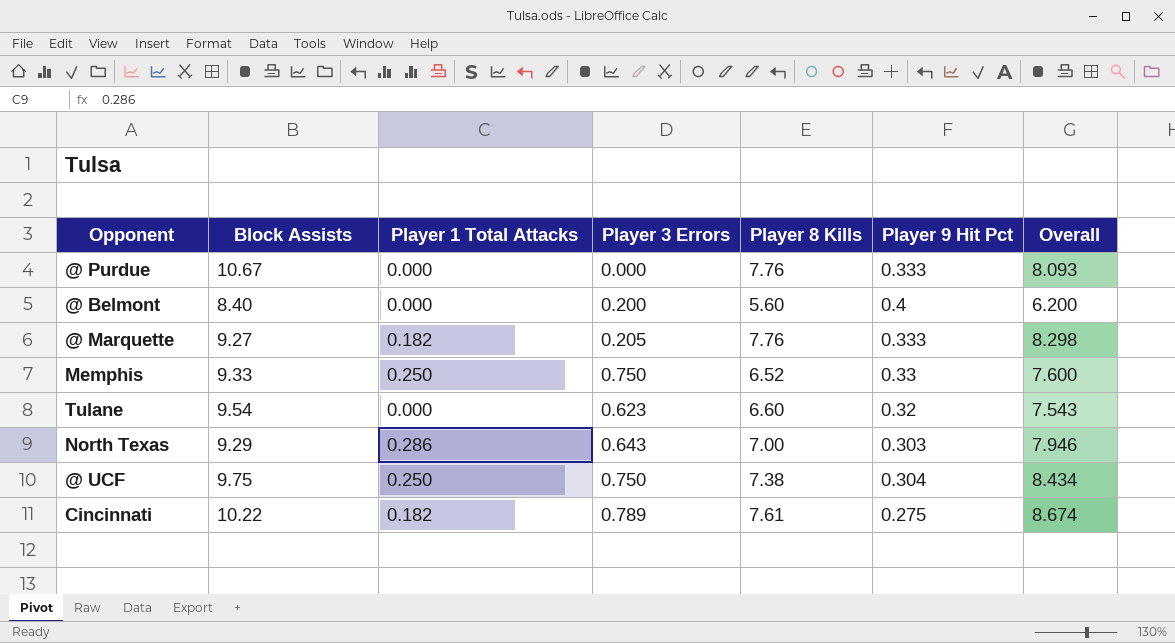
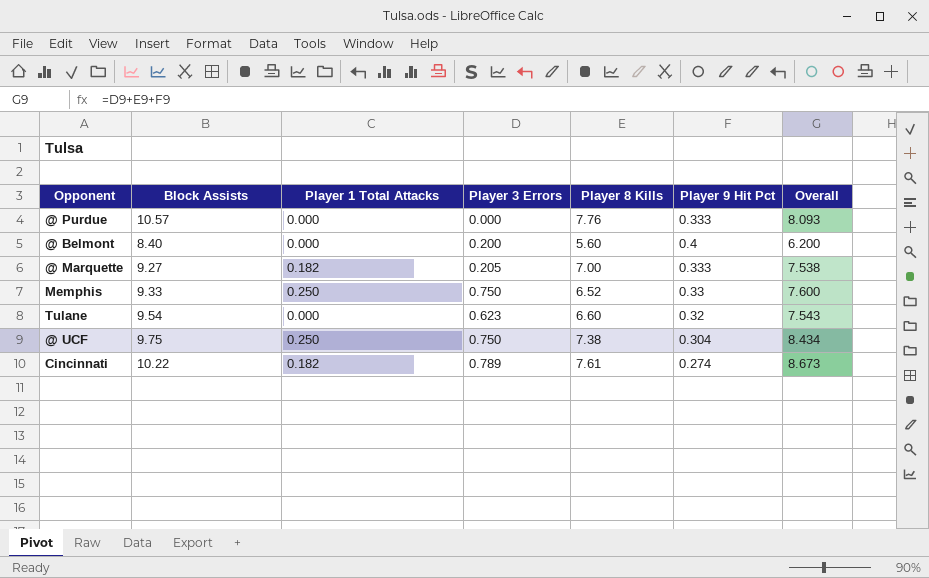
row North Texas: 9.29 | 0.286 | 0.643 | 7.00 | 0.303 | 7.946 -> none
@ Purdue | Block Assists: 10.67 -> 10.57
@ Marquette | Player 8 Kills: 7.76 -> 7.00
@ Marquette | Overall: 8.298 -> 7.538
Cincinnati | Player 9 Hit Pct: 0.275 -> 0.274
Cincinnati | Overall: 8.674 -> 8.673

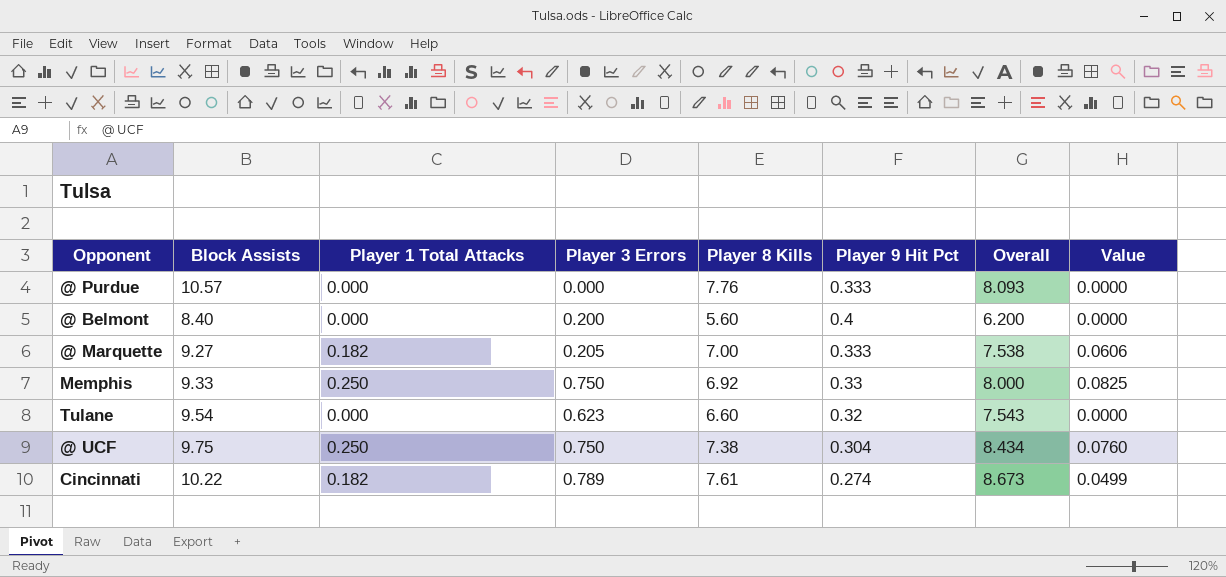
column Value | formula: none -> [Player 1 Total Attacks] * [Player 9 Hit Pct]
Memphis | Player 8 Kills: 6.52 -> 6.92
Memphis | Overall: 7.600 -> 8.000

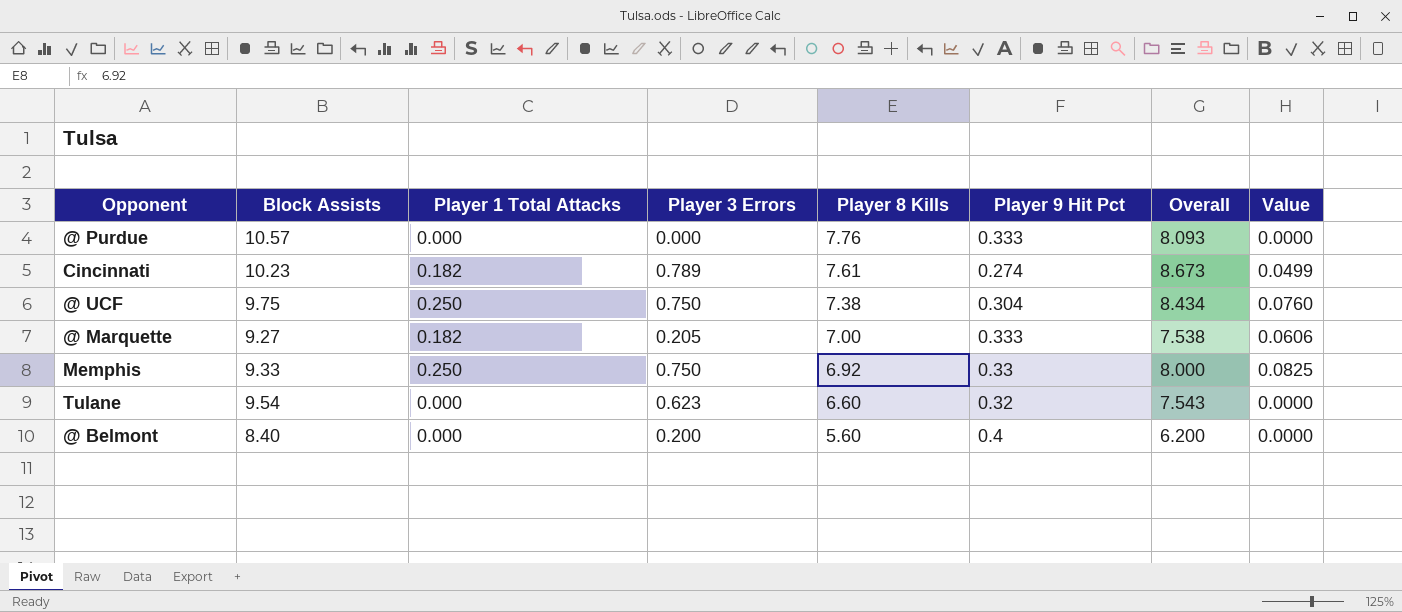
row order: none -> Player 8 Kills descending
Cincinnati | Block Assists: 10.22 -> 10.23

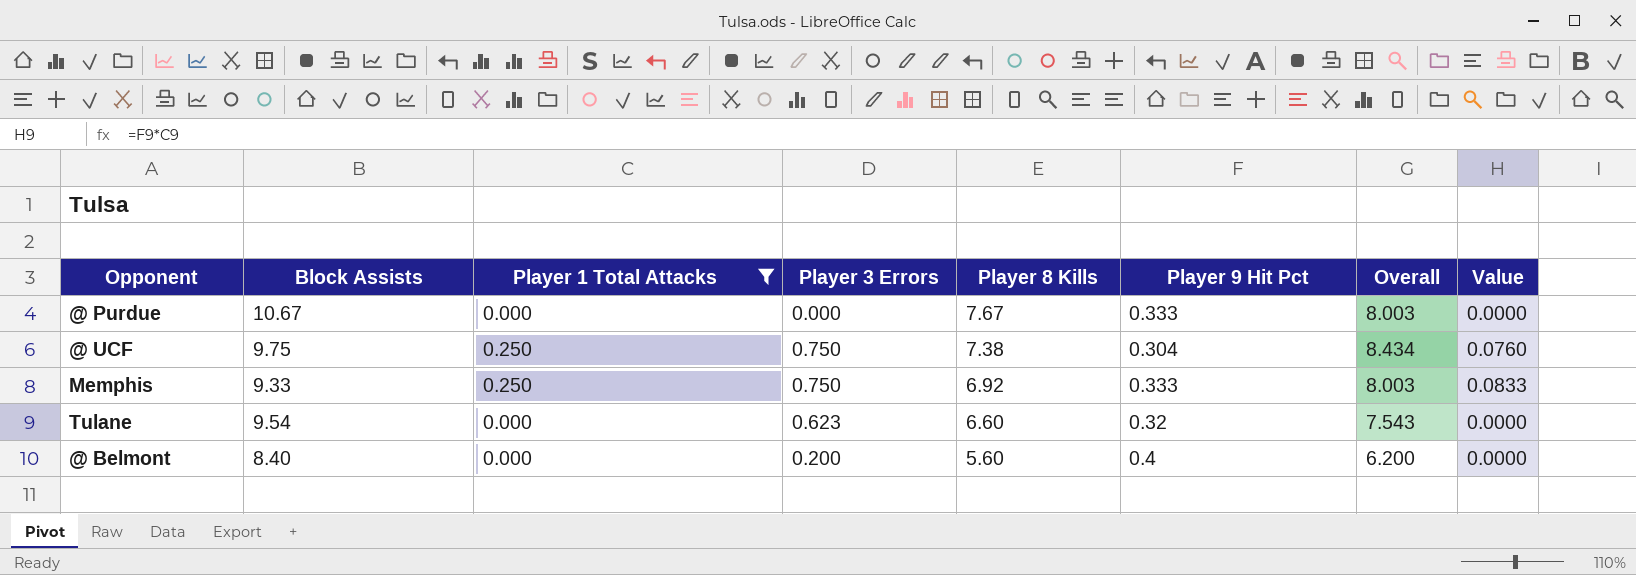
filter: none -> Player 1 Total Attacks != 0.182
@ Purdue | Block Assists: 10.57 -> 10.67
@ Purdue | Player 8 Kills: 7.76 -> 7.67
@ Purdue | Overall: 8.093 -> 8.003
Memphis | Player 9 Hit Pct: 0.33 -> 0.333
Memphis | Overall: 8.000 -> 8.003
Memphis | Value: 0.0825 -> 0.0833

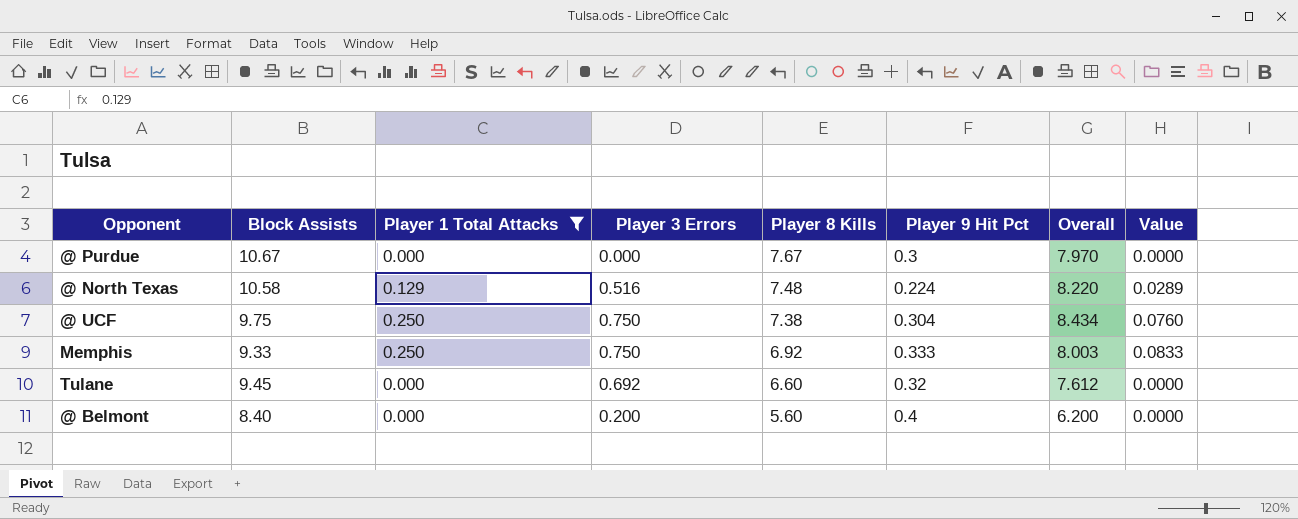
@ Purdue | Player 9 Hit Pct: 0.333 -> 0.3
@ Purdue | Overall: 8.003 -> 7.970
row @ North Texas: none -> 10.58 | 0.129 | 0.516 | 7.48 | 0.224 | 8.220 | 0.0289
Tulane | Block Assists: 9.54 -> 9.45
Tulane | Player 3 Errors: 0.623 -> 0.692
Tulane | Overall: 7.543 -> 7.612

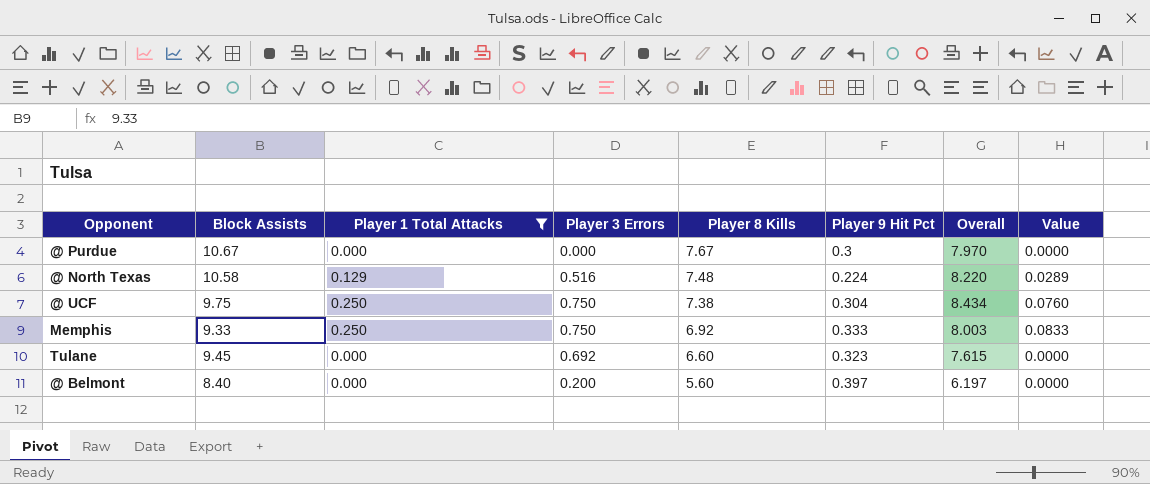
Tulane | Player 9 Hit Pct: 0.32 -> 0.323
Tulane | Overall: 7.612 -> 7.615
@ Belmont | Player 9 Hit Pct: 0.4 -> 0.397
@ Belmont | Overall: 6.200 -> 6.197

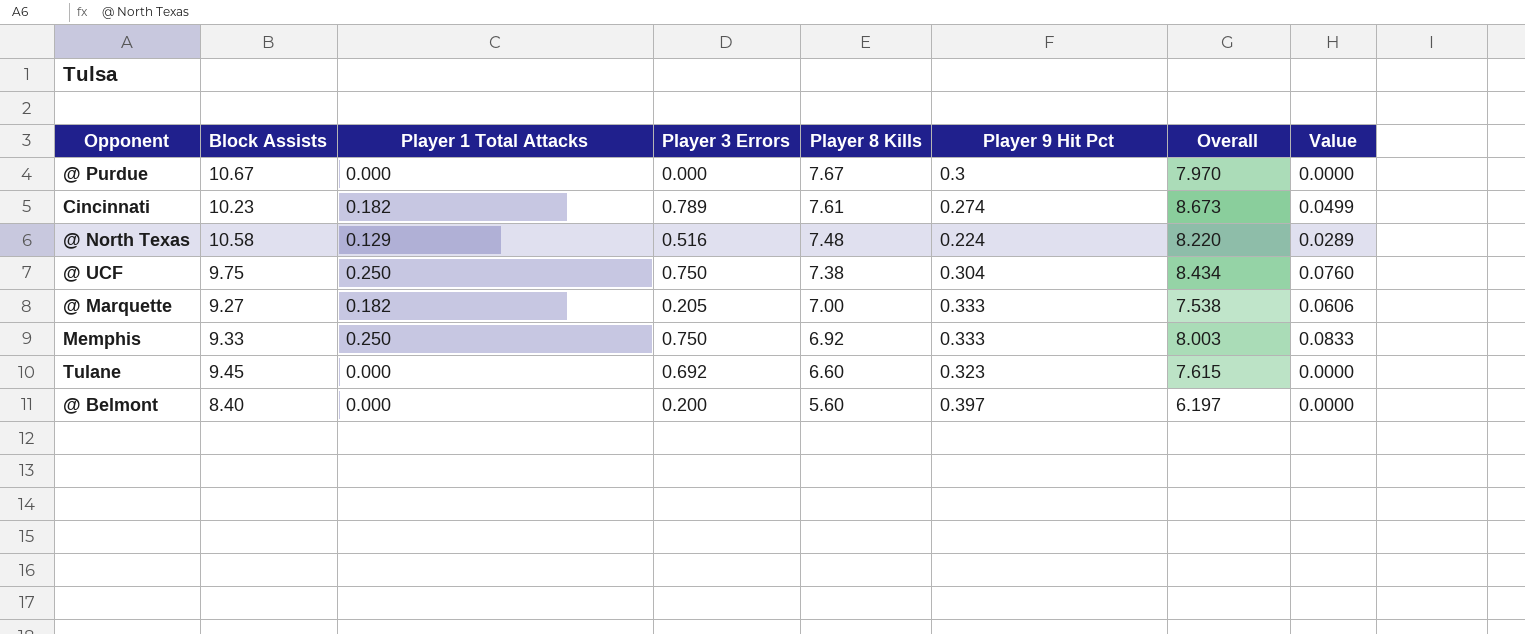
filter: Player 1 Total Attacks != 0.182 -> none

